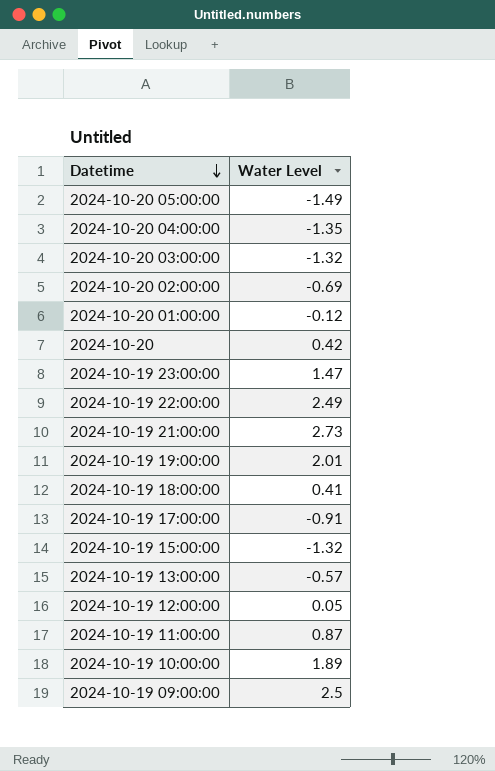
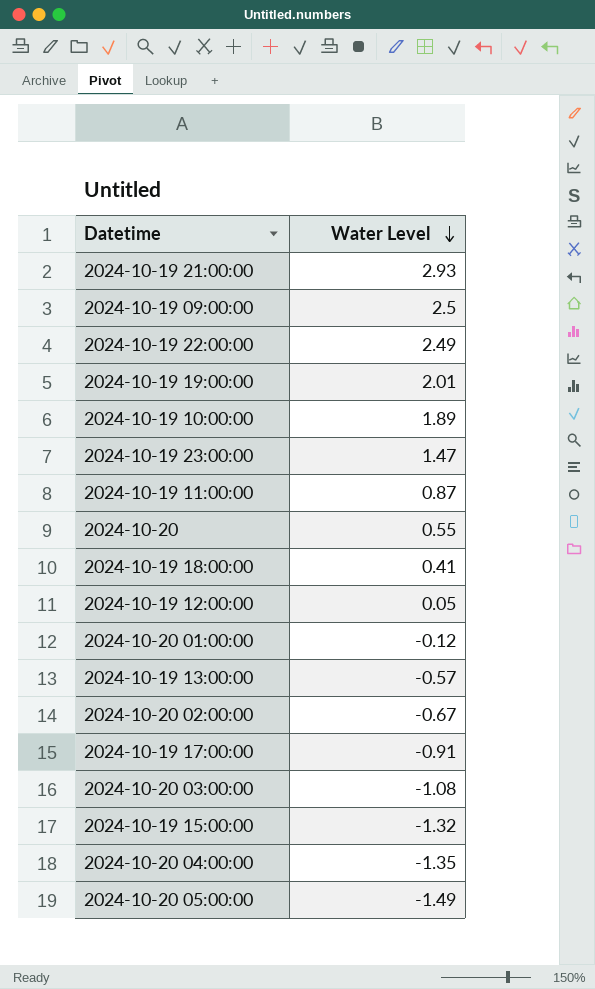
row order: Datetime descending -> Water Level descending
2024-10-19 21:00:00 | Water Level: 2.73 -> 2.93
2024-10-20 | Water Level: 0.42 -> 0.55
2024-10-20 02:00:00 | Water Level: -0.69 -> -0.67
2024-10-20 03:00:00 | Water Level: -1.32 -> -1.08

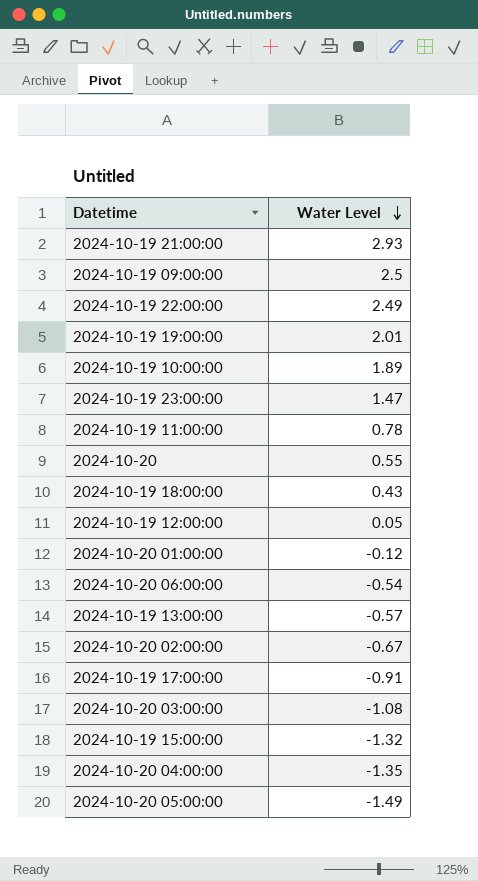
2024-10-19 11:00:00 | Water Level: 0.87 -> 0.78
2024-10-19 18:00:00 | Water Level: 0.41 -> 0.43
row 2024-10-20 06:00:00: none -> -0.54

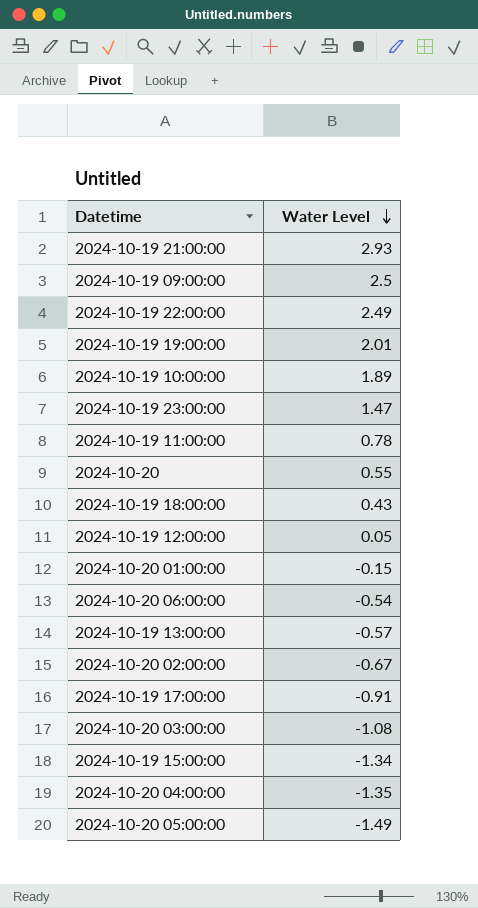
2024-10-20 01:00:00 | Water Level: -0.12 -> -0.15
2024-10-19 15:00:00 | Water Level: -1.32 -> -1.34

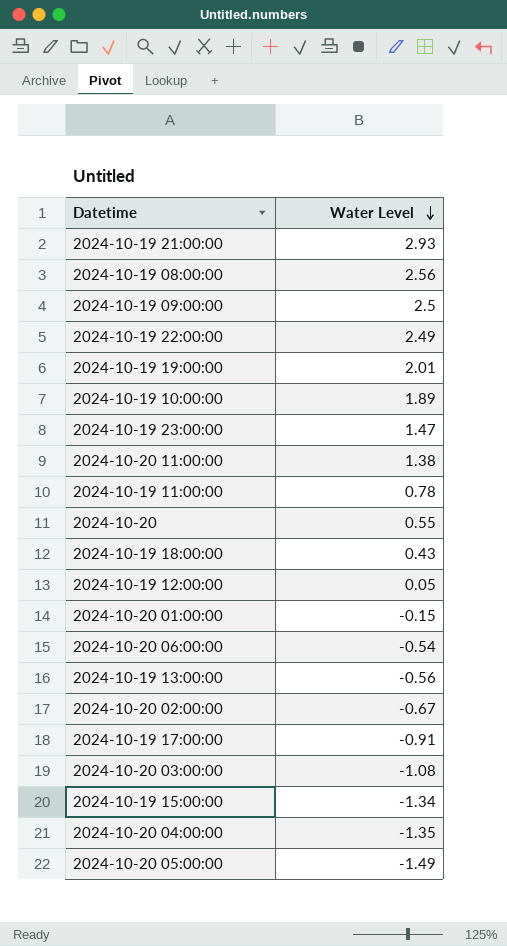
row 2024-10-19 08:00:00: none -> 2.56
row 2024-10-20 11:00:00: none -> 1.38
2024-10-19 13:00:00 | Water Level: -0.57 -> -0.56

